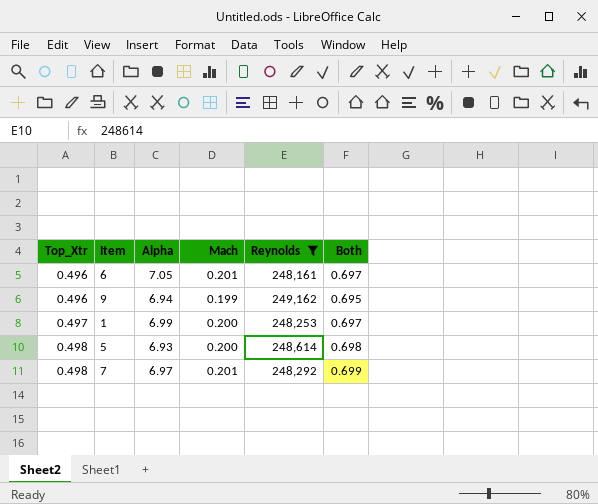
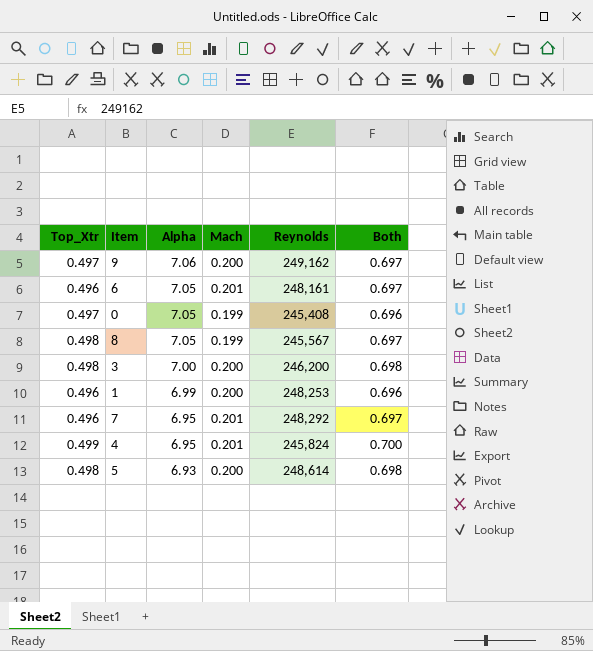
filter: Reynolds >= 248,161 -> none
row order: Top_Xtr ascending -> Alpha descending
9 | Top_Xtr: 0.496 -> 0.497
9 | Alpha: 6.94 -> 7.06
9 | Mach: 0.199 -> 0.200
9 | Both: 0.695 -> 0.697
1 | Top_Xtr: 0.497 -> 0.496
1 | Both: 0.697 -> 0.696
7 | Top_Xtr: 0.498 -> 0.496
7 | Alpha: 6.97 -> 6.95
7 | Both: 0.699 -> 0.697

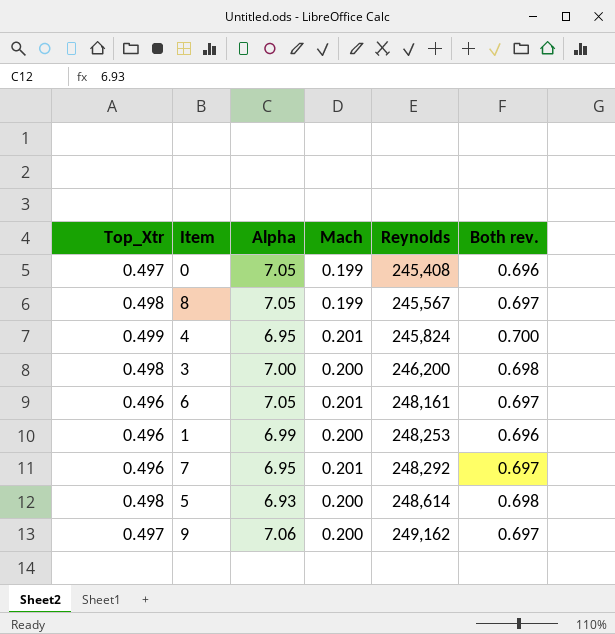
row order: Alpha descending -> Reynolds ascending
column name: Both -> Both rev.

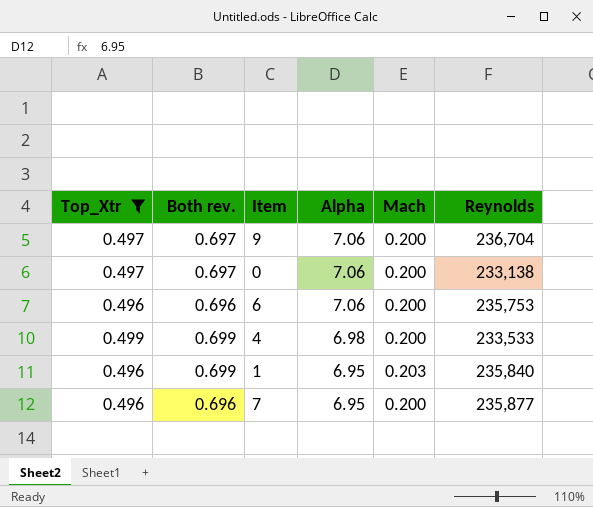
filter: none -> Top_Xtr != 0.498
row order: Reynolds ascending -> Alpha descending
column Both rev. | position: 6 -> 2
9 | Reynolds: 249,162 -> 236,704
0 | Both rev.: 0.696 -> 0.697
0 | Alpha: 7.05 -> 7.06
0 | Mach: 0.199 -> 0.200
0 | Reynolds: 245,408 -> 233,138
6 | Both rev.: 0.697 -> 0.696
6 | Alpha: 7.05 -> 7.06
6 | Mach: 0.201 -> 0.200
6 | Reynolds: 248,161 -> 235,753
4 | Both rev.: 0.700 -> 0.699
4 | Alpha: 6.95 -> 6.98
4 | Mach: 0.201 -> 0.200
4 | Reynolds: 245,824 -> 233,533
1 | Both rev.: 0.696 -> 0.699
1 | Alpha: 6.99 -> 6.95
1 | Mach: 0.200 -> 0.203
1 | Reynolds: 248,253 -> 235,840
7 | Both rev.: 0.697 -> 0.696
7 | Mach: 0.201 -> 0.200
7 | Reynolds: 248,292 -> 235,877

